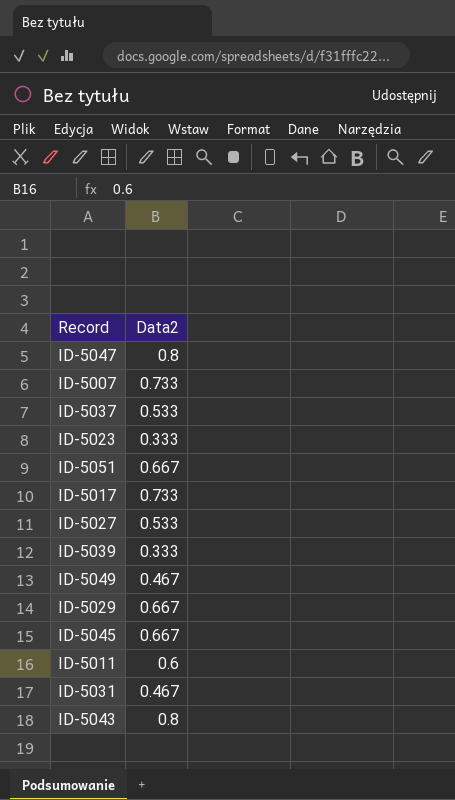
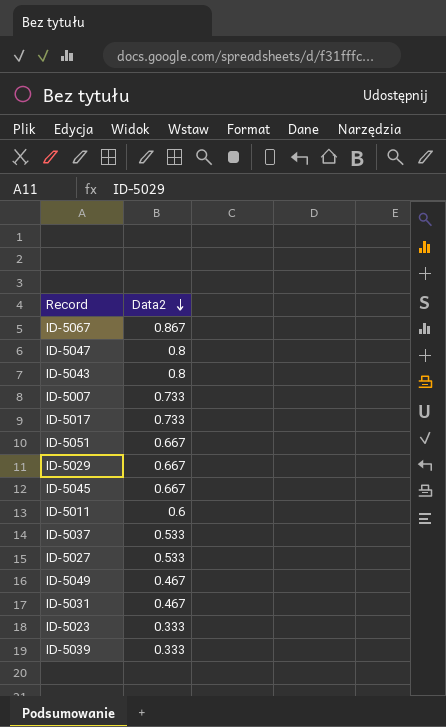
row order: none -> Data2 descending
row ID-5067: none -> 0.867

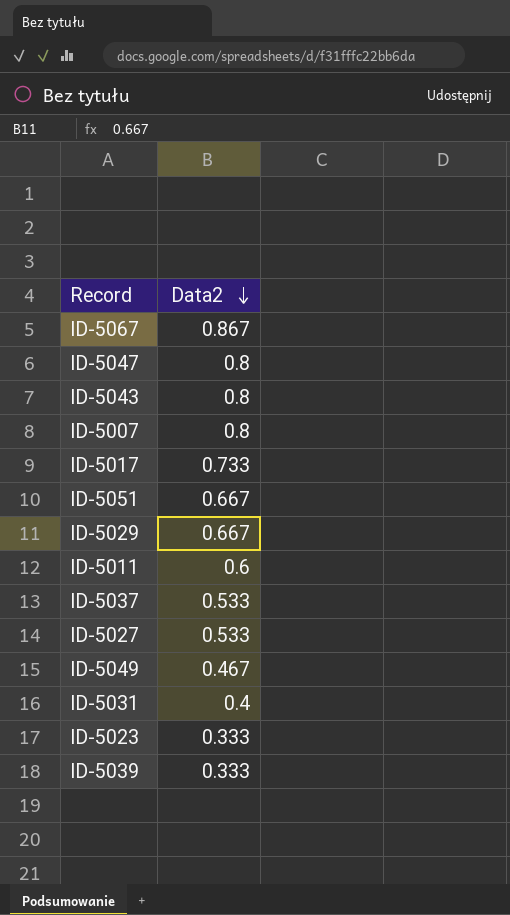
row ID-5045: 0.667 -> none
ID-5007 | Data2: 0.733 -> 0.8
ID-5031 | Data2: 0.467 -> 0.4

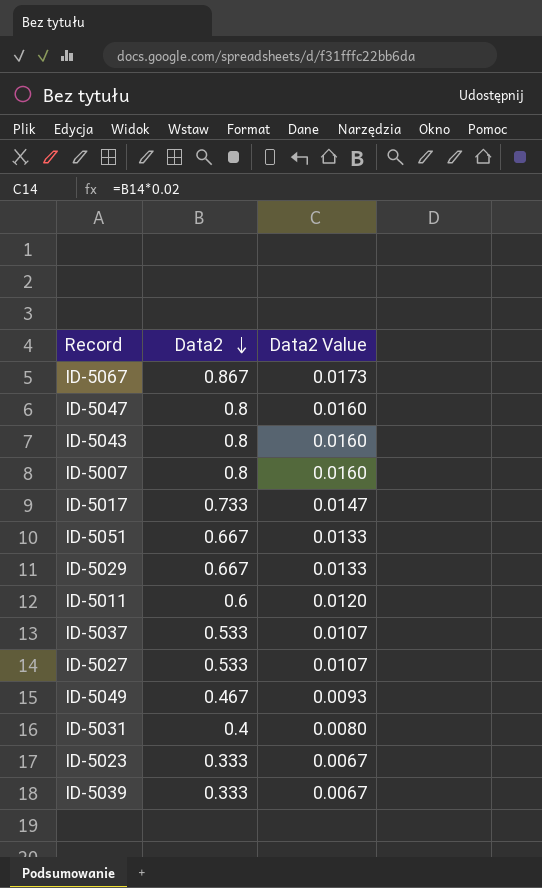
column Data2 Value | formula: none -> [Data2] * 0.02

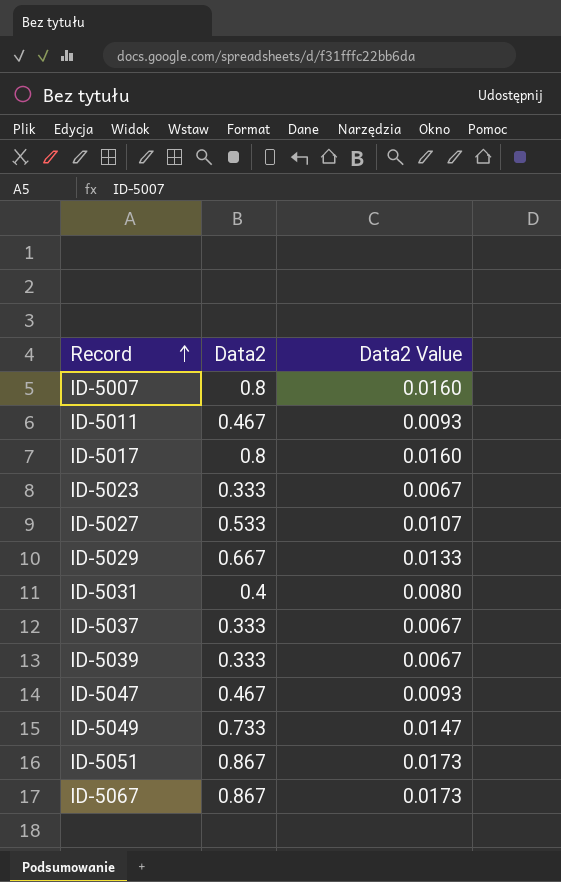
row order: Data2 descending -> Record ascending
row ID-5043: 0.8 | 0.0160 -> none
ID-5011 | Data2: 0.6 -> 0.467
ID-5011 | Data2 Value: 0.0120 -> 0.0093
ID-5017 | Data2: 0.733 -> 0.8
ID-5017 | Data2 Value: 0.0147 -> 0.0160
ID-5037 | Data2: 0.533 -> 0.333
ID-5037 | Data2 Value: 0.0107 -> 0.0067
ID-5047 | Data2: 0.8 -> 0.467
ID-5047 | Data2 Value: 0.0160 -> 0.0093
ID-5049 | Data2: 0.467 -> 0.733
ID-5049 | Data2 Value: 0.0093 -> 0.0147
ID-5051 | Data2: 0.667 -> 0.867
ID-5051 | Data2 Value: 0.0133 -> 0.0173

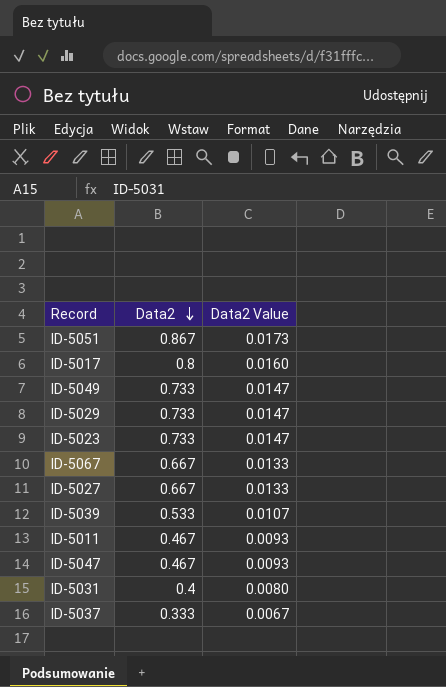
row order: Record ascending -> Data2 descending
row ID-5007: 0.8 | 0.0160 -> none
ID-5029 | Data2: 0.667 -> 0.733
ID-5029 | Data2 Value: 0.0133 -> 0.0147
ID-5023 | Data2: 0.333 -> 0.733
ID-5023 | Data2 Value: 0.0067 -> 0.0147
ID-5067 | Data2: 0.867 -> 0.667
ID-5067 | Data2 Value: 0.0173 -> 0.0133
ID-5027 | Data2: 0.533 -> 0.667
ID-5027 | Data2 Value: 0.0107 -> 0.0133
ID-5039 | Data2: 0.333 -> 0.533
ID-5039 | Data2 Value: 0.0067 -> 0.0107

